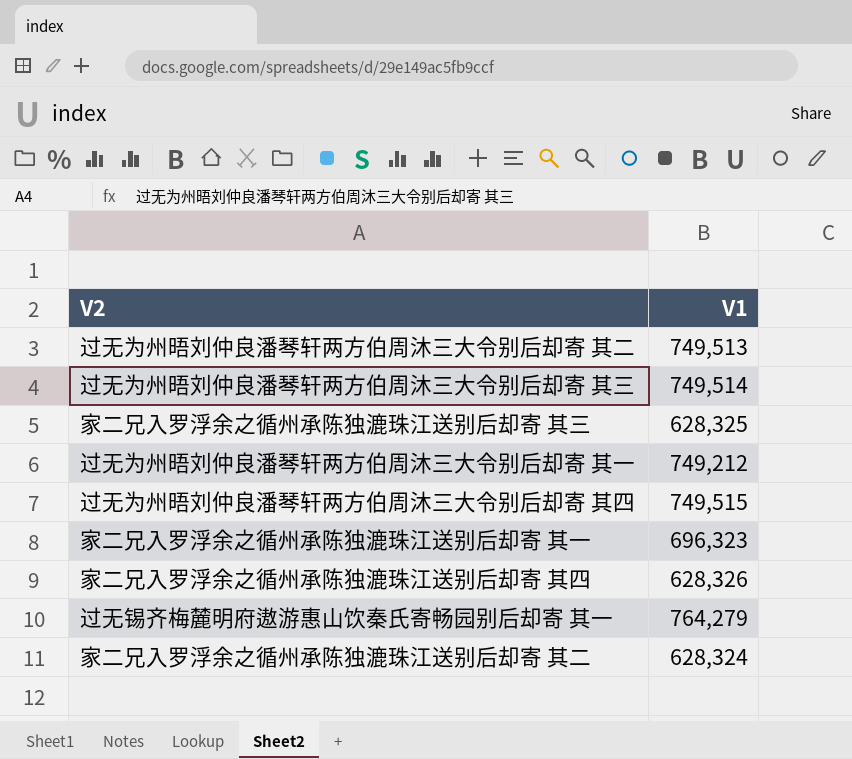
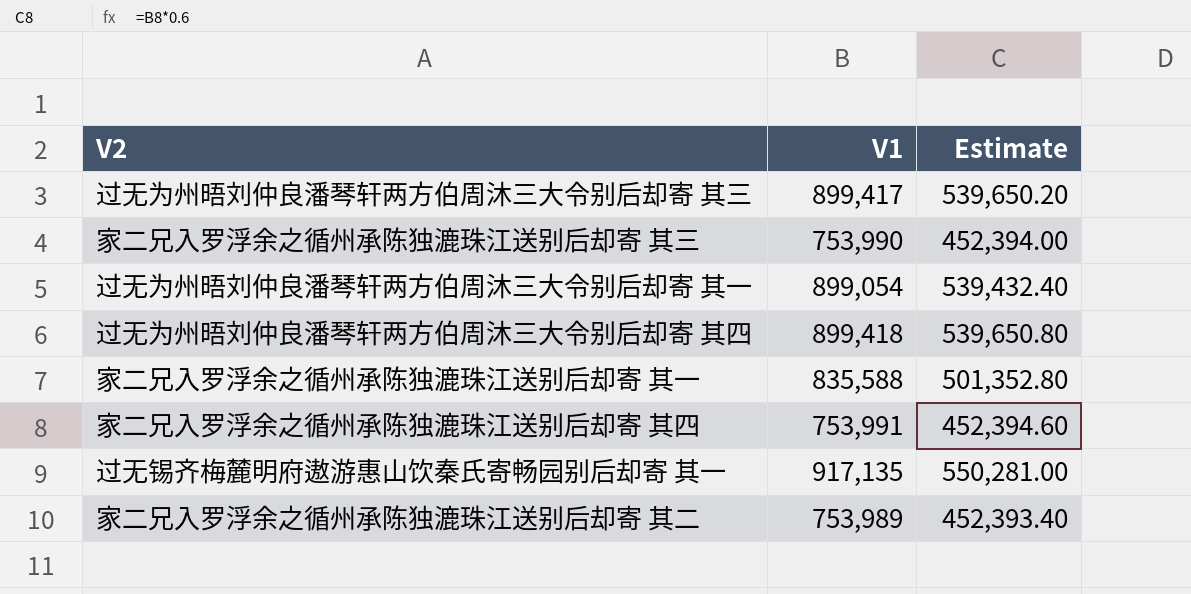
column Estimate | formula: none -> [V1] * 0.6
row 过无为州晤刘仲良潘琴轩两方伯周沐三大令别后却寄 其二: 749,513 -> none
过无为州晤刘仲良潘琴轩两方伯周沐三大令别后却寄 其三 | V1: 749,514 -> 899,417
家二兄入罗浮余之循州承陈独漉珠江送别后却寄 其三 | V1: 628,325 -> 753,990
过无为州晤刘仲良潘琴轩两方伯周沐三大令别后却寄 其一 | V1: 749,212 -> 899,054
过无为州晤刘仲良潘琴轩两方伯周沐三大令别后却寄 其四 | V1: 749,515 -> 899,418
家二兄入罗浮余之循州承陈独漉珠江送别后却寄 其一 | V1: 696,323 -> 835,588
家二兄入罗浮余之循州承陈独漉珠江送别后却寄 其四 | V1: 628,326 -> 753,991
过无锡齐梅麓明府遨游惠山饮秦氏寄畅园别后却寄 其一 | V1: 764,279 -> 917,135
家二兄入罗浮余之循州承陈独漉珠江送别后却寄 其二 | V1: 628,324 -> 753,989

